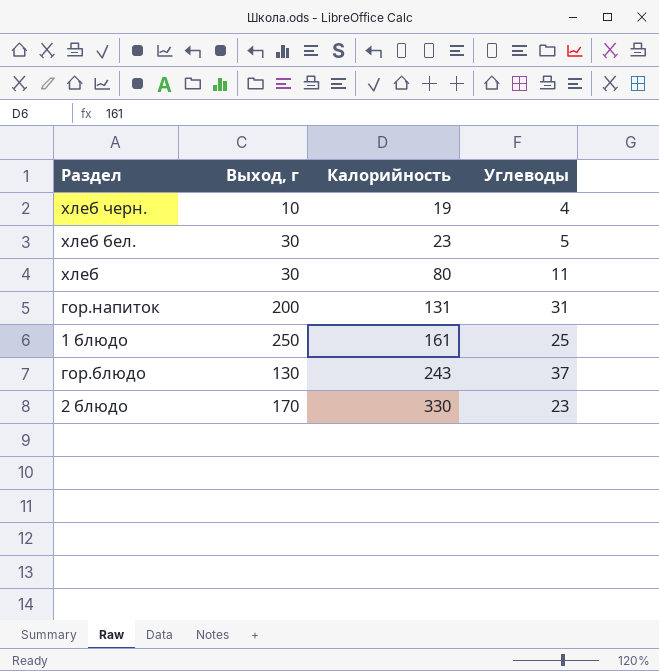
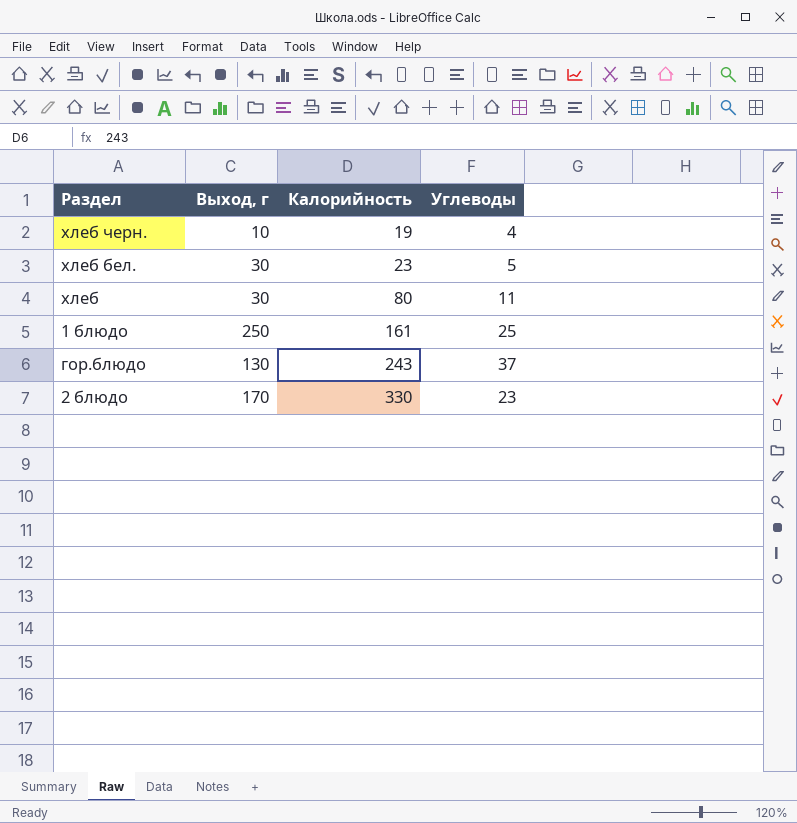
row гор.напиток: 200 | 131 | 31 -> none

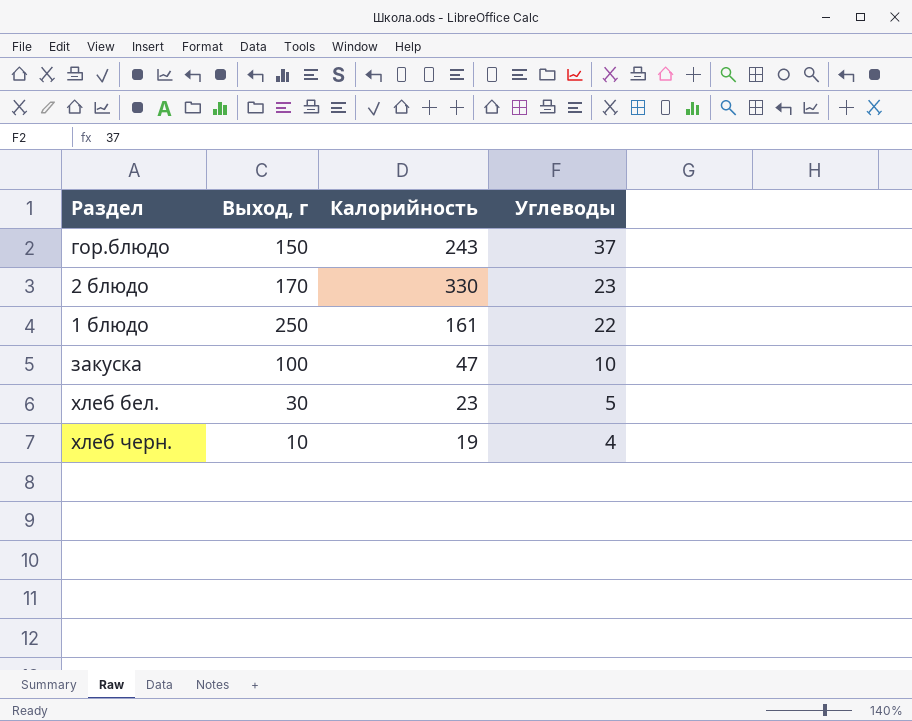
row order: Калорийность ascending -> Углеводы descending
row хлеб: 30 | 80 | 11 -> none
гор.блюдо | Выход, г: 130 -> 150
1 блюдо | Углеводы: 25 -> 22
row закуска: none -> 100 | 47 | 10

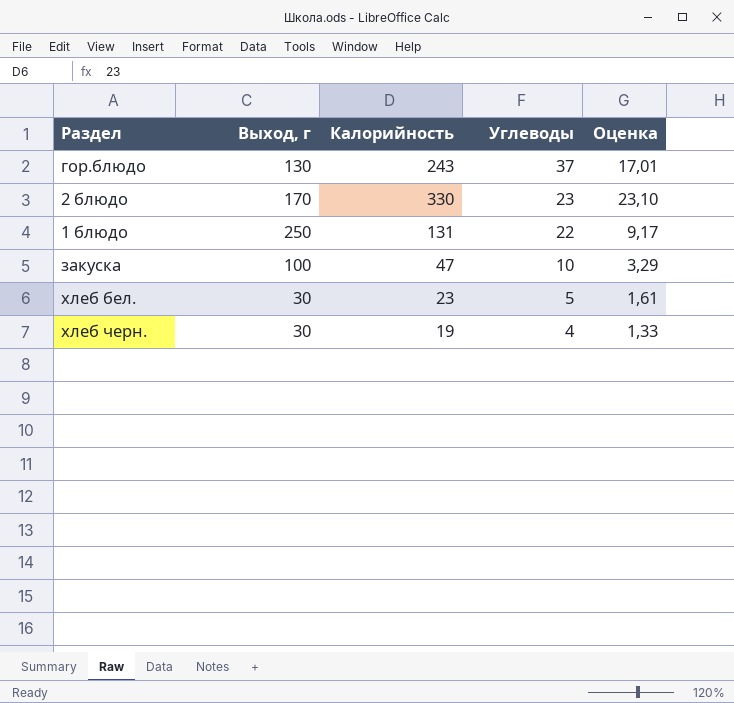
column Оценка | formula: none -> [Калорийность] * 0,07
гор.блюдо | Выход, г: 150 -> 130
1 блюдо | Калорийность: 161 -> 131
хлеб черн. | Выход, г: 10 -> 30

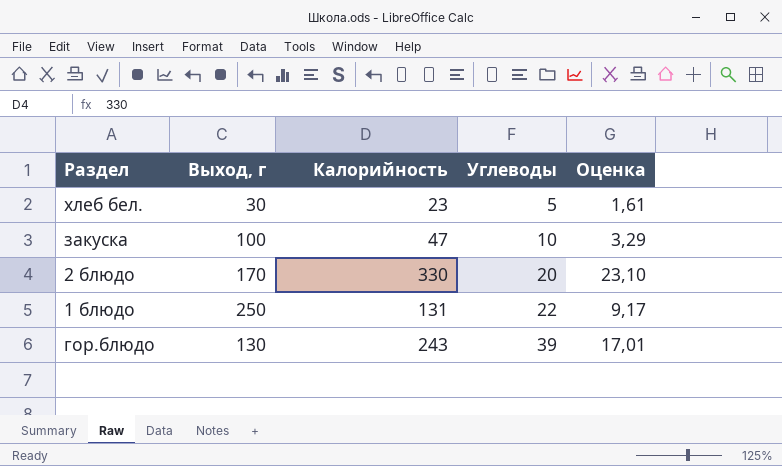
row order: Углеводы descending -> Углеводы ascending
row хлеб черн.: 30 | 19 | 4 | 1,33 -> none
2 блюдо | Углеводы: 23 -> 20
гор.блюдо | Углеводы: 37 -> 39

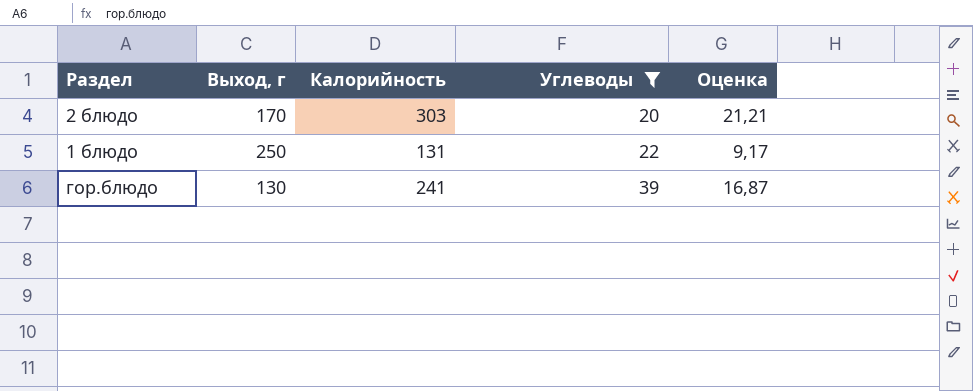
filter: none -> Углеводы >= 20
2 блюдо | Калорийность: 330 -> 303
2 блюдо | Оценка: 23,10 -> 21,21
гор.блюдо | Калорийность: 243 -> 241
гор.блюдо | Оценка: 17,01 -> 16,87

